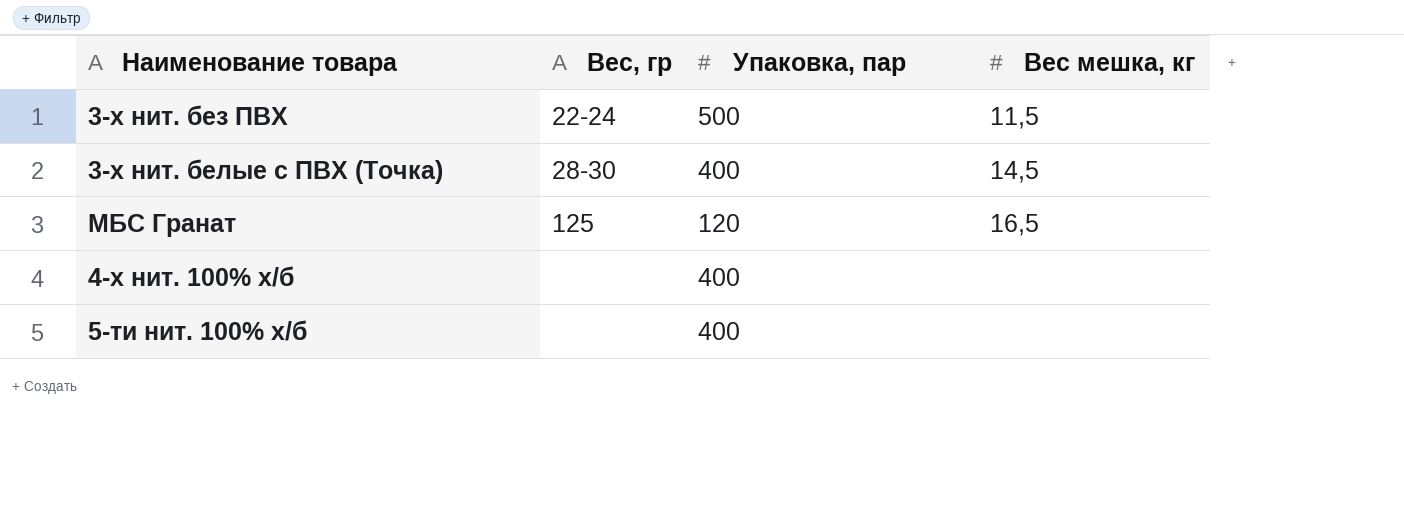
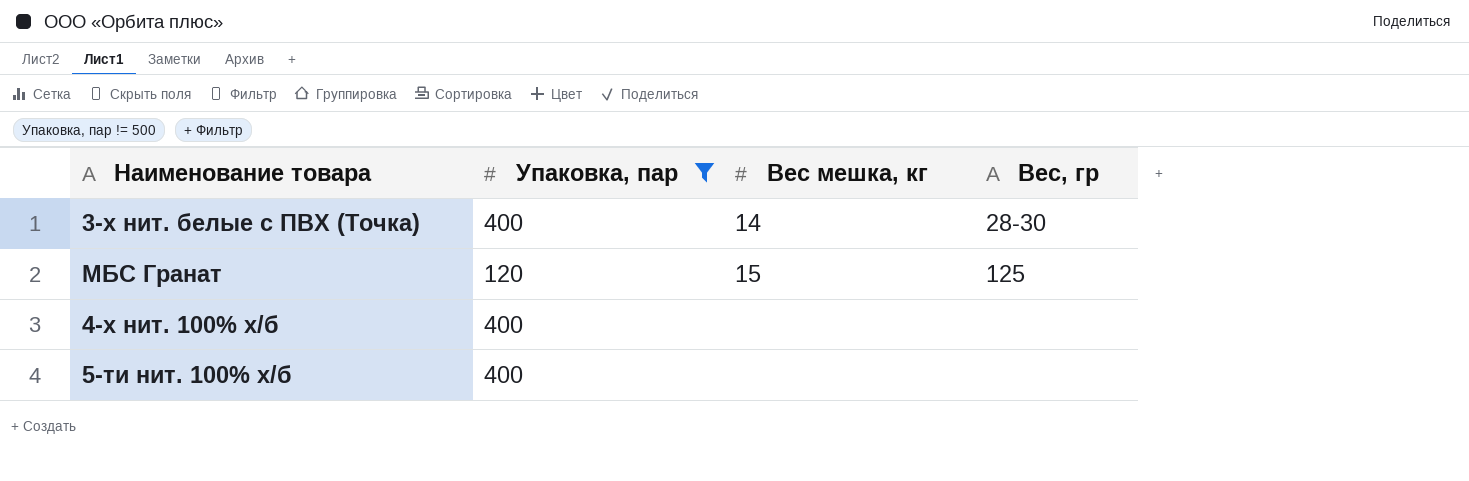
filter: none -> Упаковка, пар != 500
column Вес, гр | position: 2 -> 4
3-х нит. белые с ПВХ (Точка) | Вес мешка, кг: 14,5 -> 14
МБС Гранат | Вес мешка, кг: 16,5 -> 15

